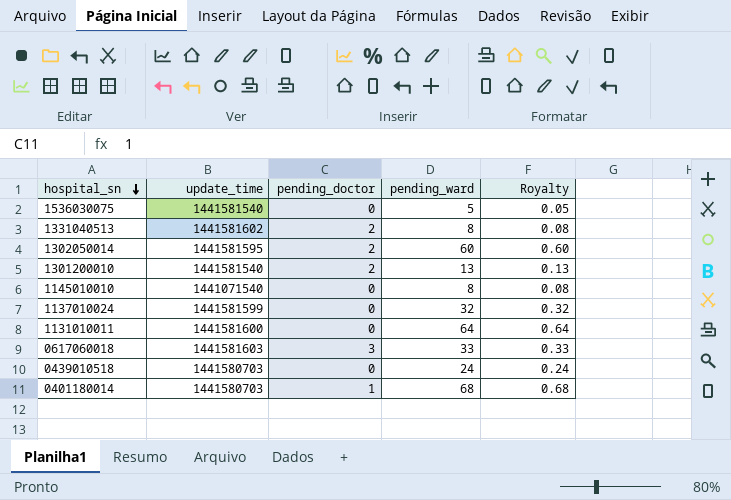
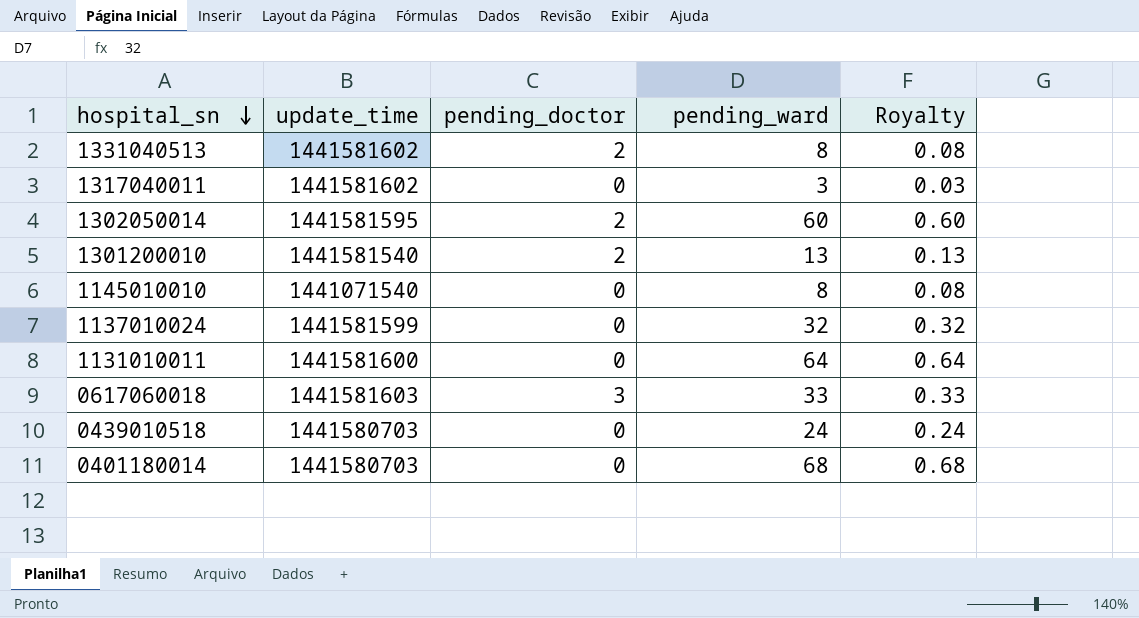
row 1536030075: 1441581540 | 0 | 5 | 0.05 -> none
row 1317040011: none -> 1441581602 | 0 | 3 | 0.03
0401180014 | pending_doctor: 1 -> 0

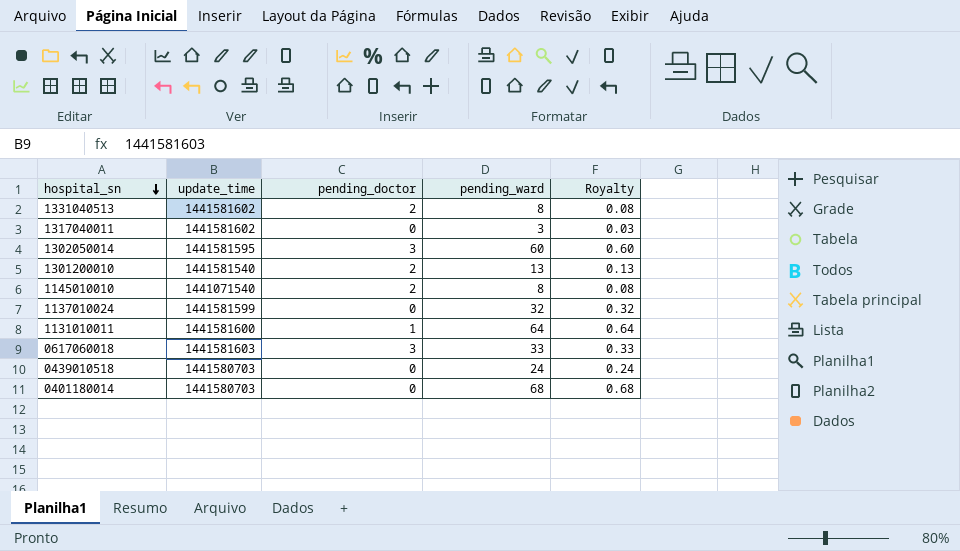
1302050014 | pending_doctor: 2 -> 3
1145010010 | pending_doctor: 0 -> 2
1131010011 | pending_doctor: 0 -> 1

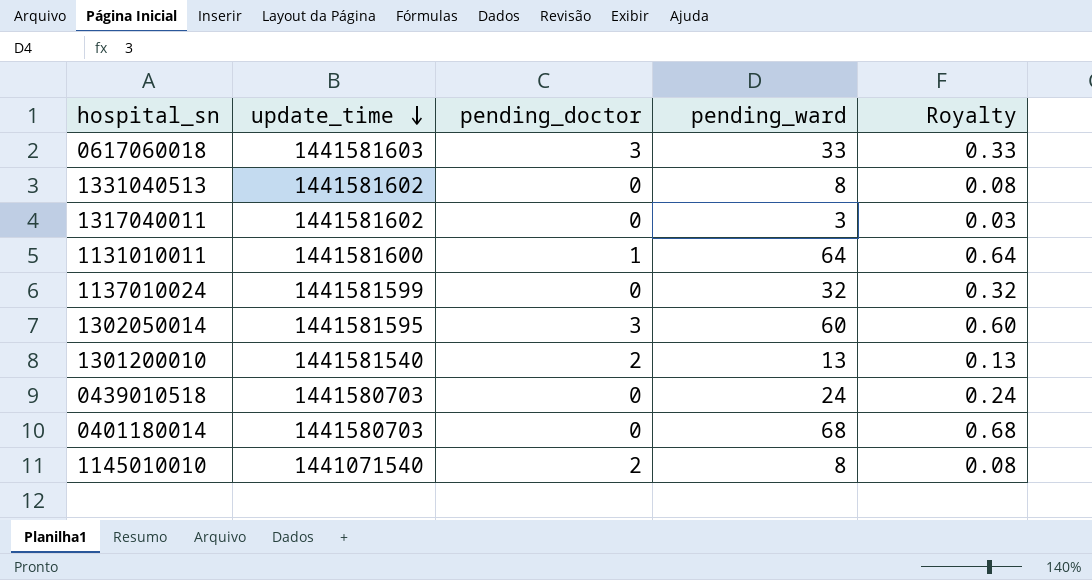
row order: hospital_sn descending -> update_time descending
1331040513 | pending_doctor: 2 -> 0

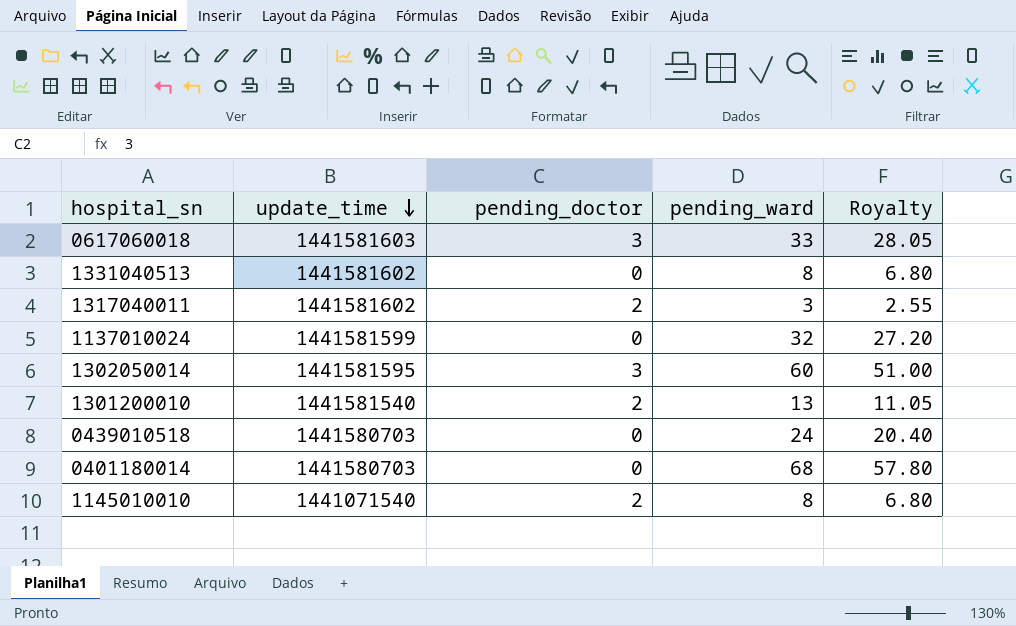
column Royalty | formula: [pending_ward] * 0.01 -> [pending_ward] * 0.85
row 1131010011: 1441581600 | 1 | 64 | 0.64 -> none
1317040011 | pending_doctor: 0 -> 2

